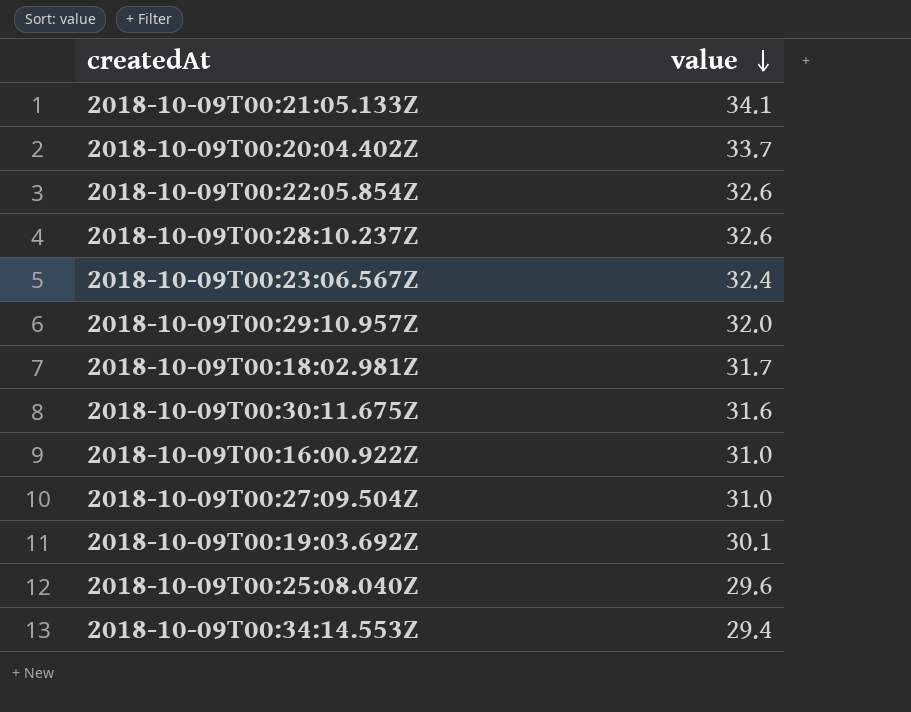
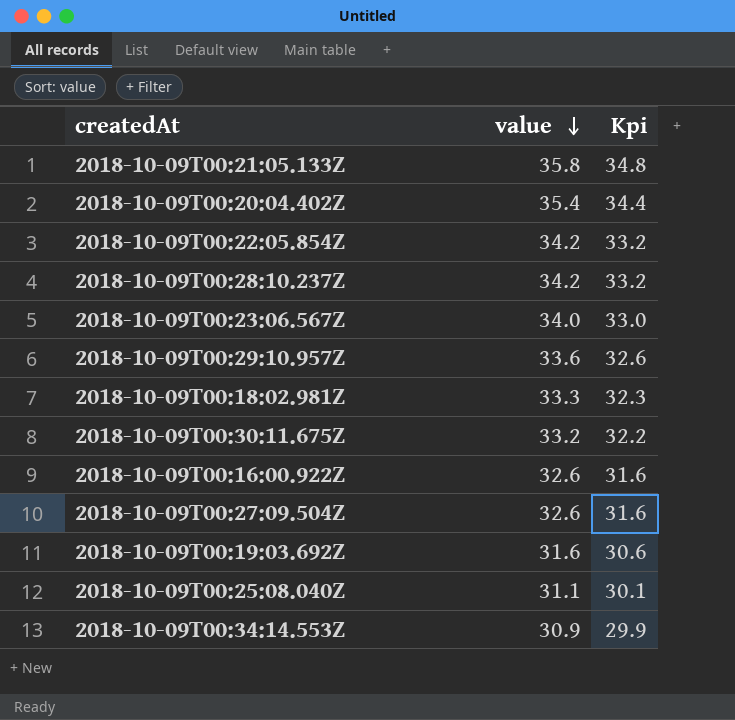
column Kpi | formula: none -> [value] - 1
2018-10-09T00:21:05.133Z | value: 34.1 -> 35.8
2018-10-09T00:20:04.402Z | value: 33.7 -> 35.4
2018-10-09T00:22:05.854Z | value: 32.6 -> 34.2
2018-10-09T00:28:10.237Z | value: 32.6 -> 34.2
2018-10-09T00:23:06.567Z | value: 32.4 -> 34.0
2018-10-09T00:29:10.957Z | value: 32.0 -> 33.6
2018-10-09T00:18:02.981Z | value: 31.7 -> 33.3
2018-10-09T00:30:11.675Z | value: 31.6 -> 33.2
2018-10-09T00:16:00.922Z | value: 31.0 -> 32.6
2018-10-09T00:27:09.504Z | value: 31.0 -> 32.6
2018-10-09T00:19:03.692Z | value: 30.1 -> 31.6
2018-10-09T00:25:08.040Z | value: 29.6 -> 31.1
2018-10-09T00:34:14.553Z | value: 29.4 -> 30.9

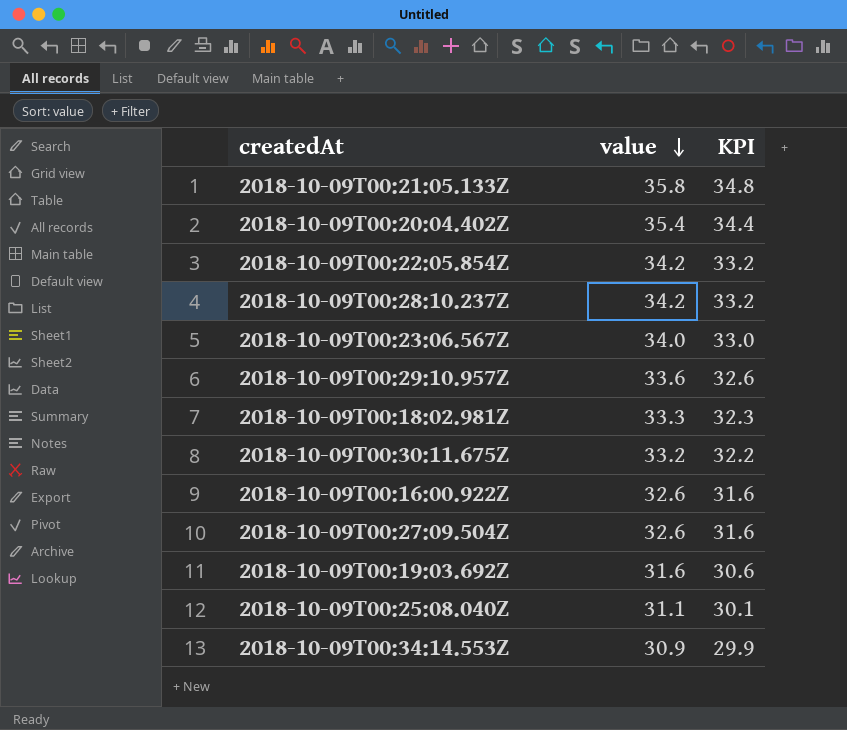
column name: Kpi -> KPI

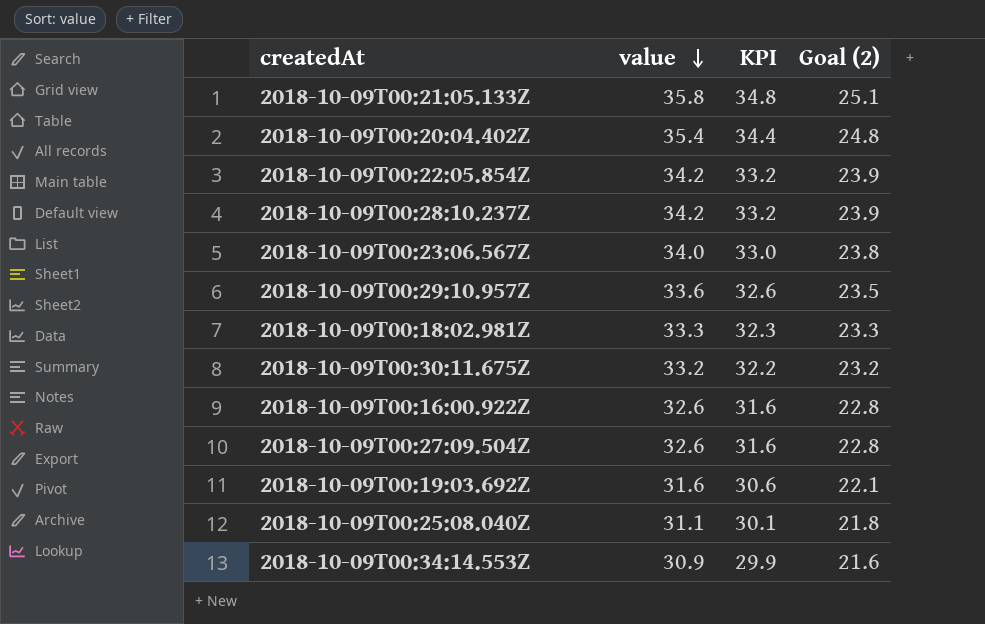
column Goal (2) | formula: none -> [value] * 0.7

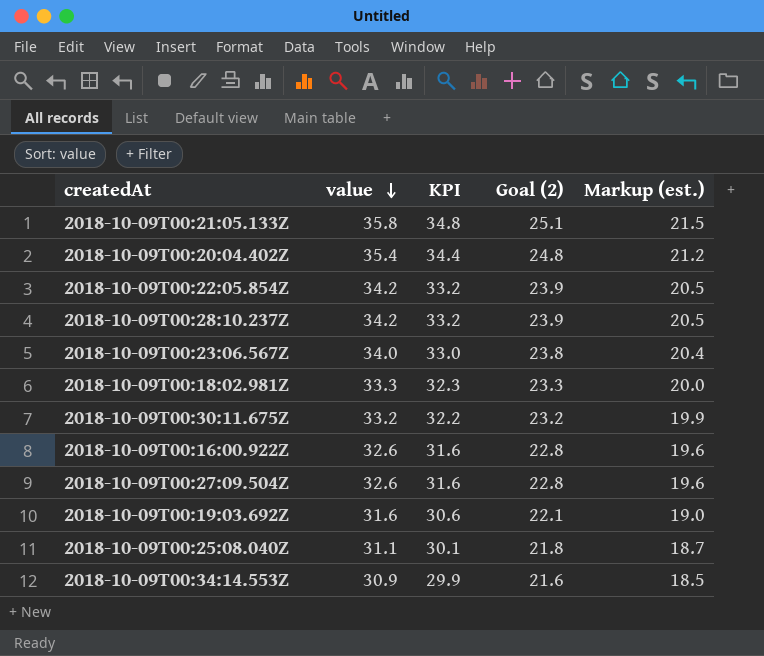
column Markup (est.) | formula: none -> [value] * 0.6
row 2018-10-09T00:29:10.957Z: 33.6 | 32.6 | 23.5 -> none

